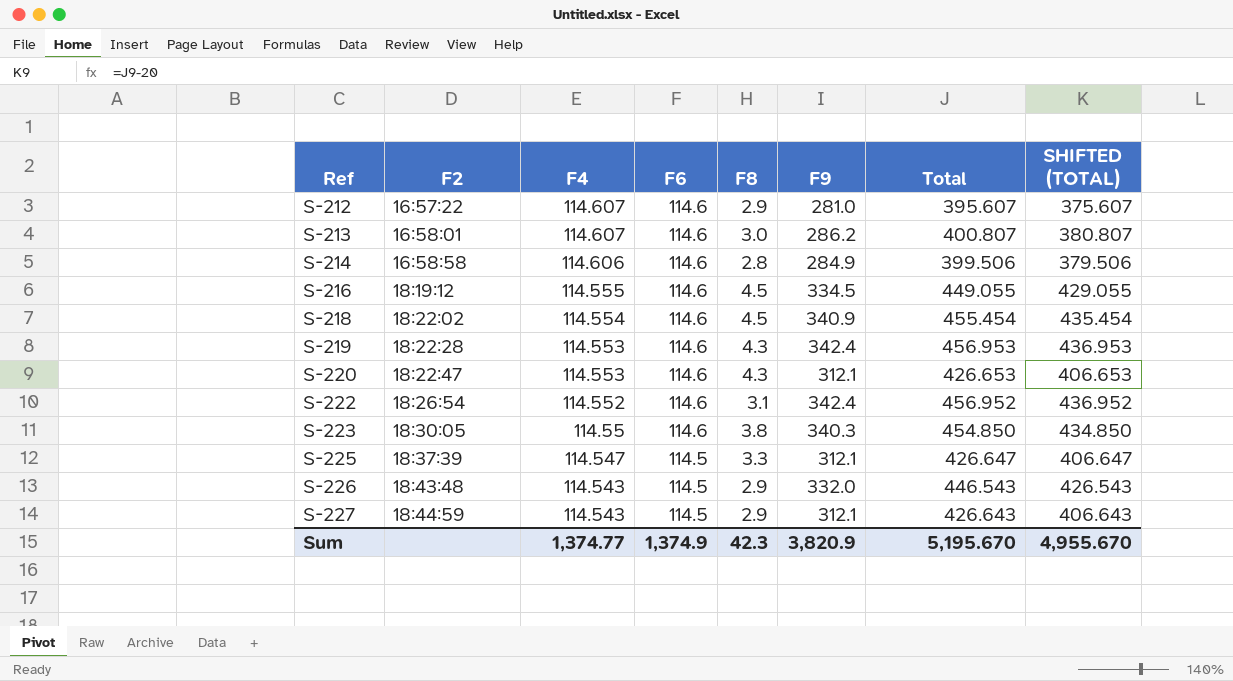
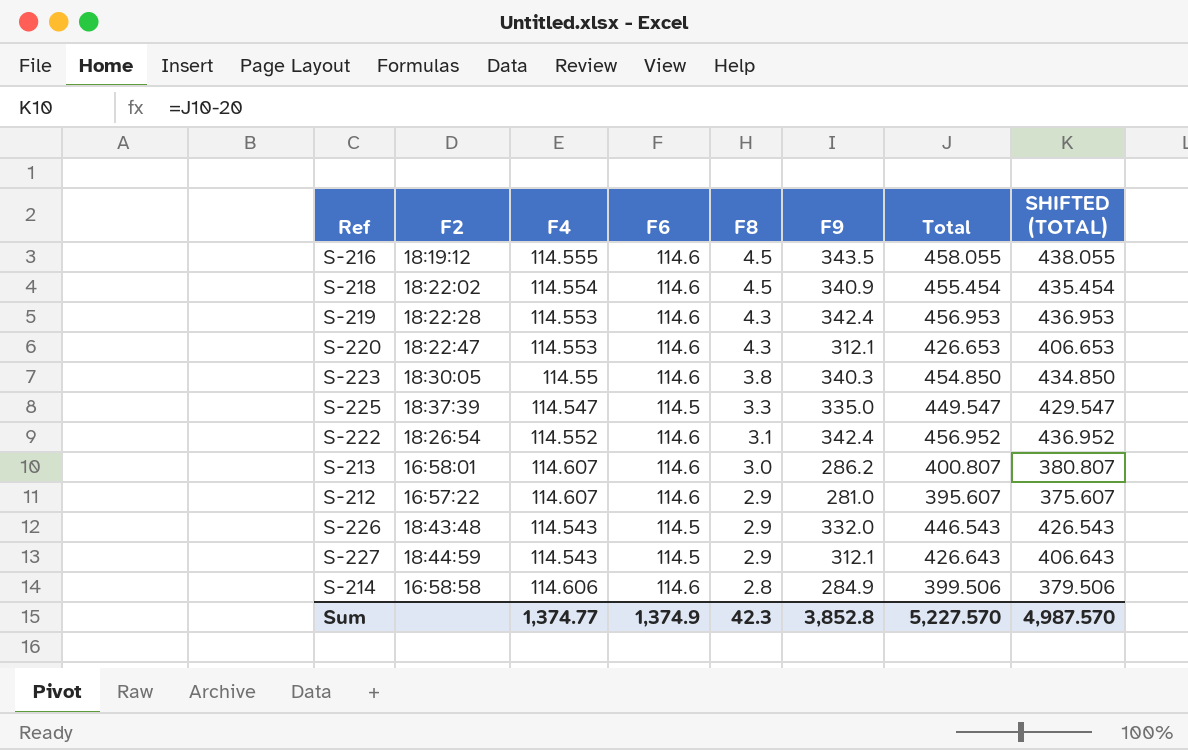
row order: Ref ascending -> F8 descending
S-216 | F9: 334.5 -> 343.5
S-216 | Total: 449.055 -> 458.055
S-216 | SHIFTED (TOTAL): 429.055 -> 438.055
S-225 | F9: 312.1 -> 335.0
S-225 | Total: 426.647 -> 449.547
S-225 | SHIFTED (TOTAL): 406.647 -> 429.547
Sum | F9: 3,820.9 -> 3,852.8
Sum | Total: 5,195.670 -> 5,227.570
Sum | SHIFTED (TOTAL): 4,955.670 -> 4,987.570

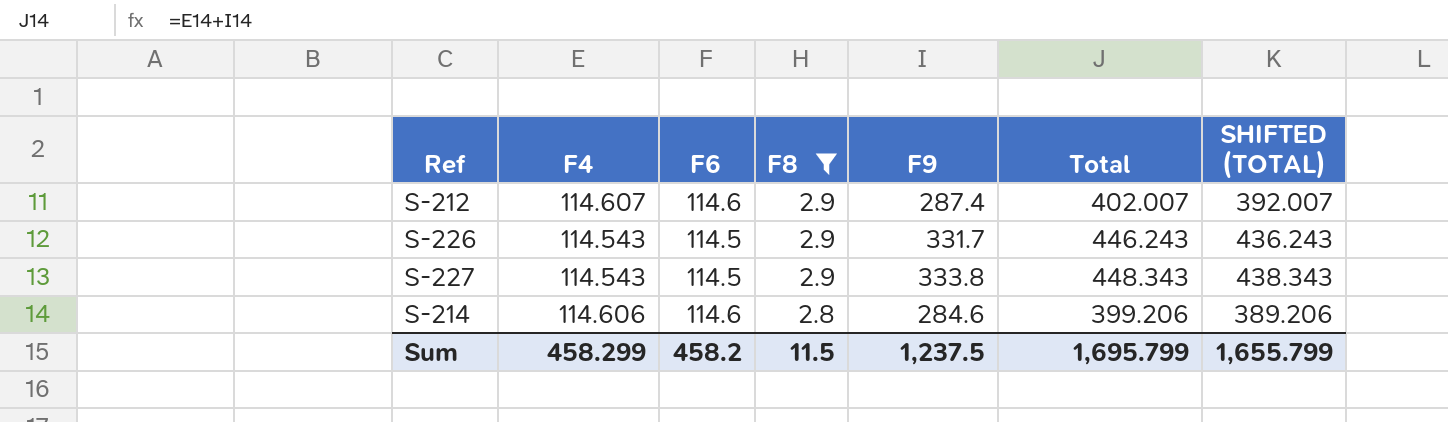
filter: none -> F8 <= 2.9
column F2 | position: 2 -> none
column SHIFTED (TOTAL) | formula: [Total] - 20 -> [Total] - 10
S-212 | F9: 281.0 -> 287.4
S-212 | Total: 395.607 -> 402.007
S-226 | F9: 332.0 -> 331.7
S-226 | Total: 446.543 -> 446.243
S-227 | F9: 312.1 -> 333.8
S-227 | Total: 426.643 -> 448.343
S-214 | F9: 284.9 -> 284.6
S-214 | Total: 399.506 -> 399.206
Sum | F4: 1,374.77 -> 458.299
Sum | F6: 1,374.9 -> 458.2
Sum | F8: 42.3 -> 11.5
Sum | F9: 3,852.8 -> 1,237.5
Sum | Total: 5,227.570 -> 1,695.799
Sum | SHIFTED (TOTAL): 4,987.570 -> 1,655.799

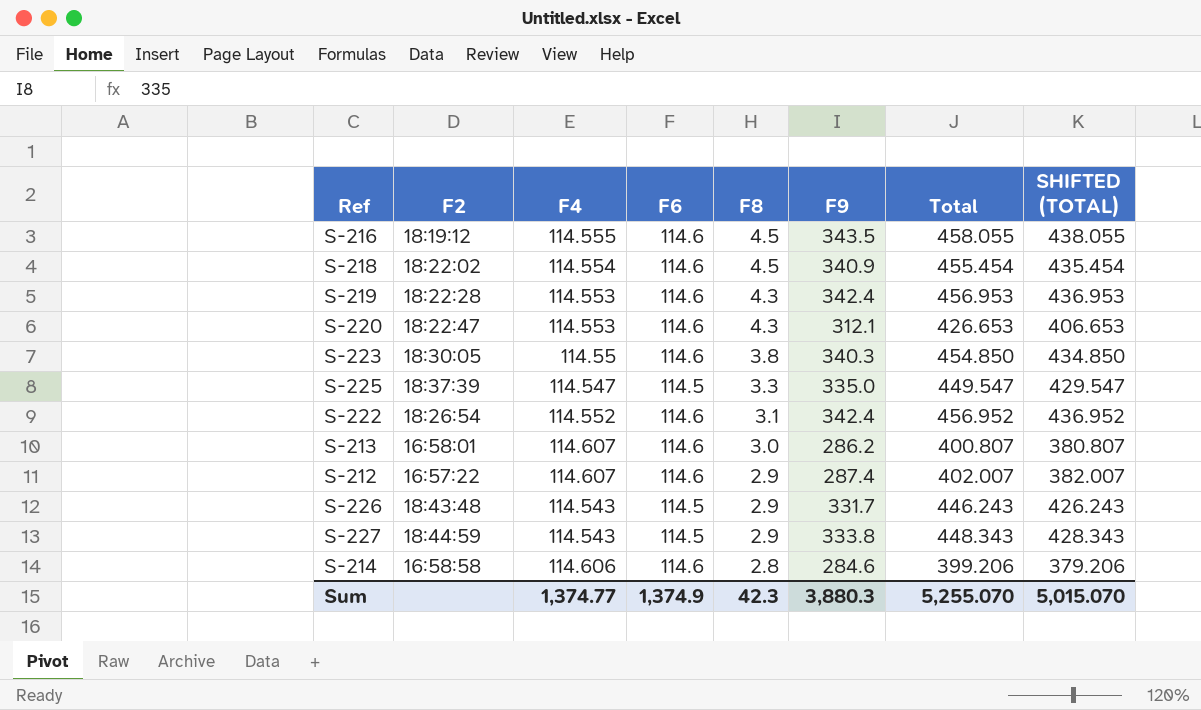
filter: F8 <= 2.9 -> none
column F2 | position: none -> 2
column SHIFTED (TOTAL) | formula: [Total] - 10 -> [Total] - 20
Sum | F4: 458.299 -> 1,374.77
Sum | F6: 458.2 -> 1,374.9
Sum | F8: 11.5 -> 42.3
Sum | F9: 1,237.5 -> 3,880.3
Sum | Total: 1,695.799 -> 5,255.070
Sum | SHIFTED (TOTAL): 1,655.799 -> 5,015.070

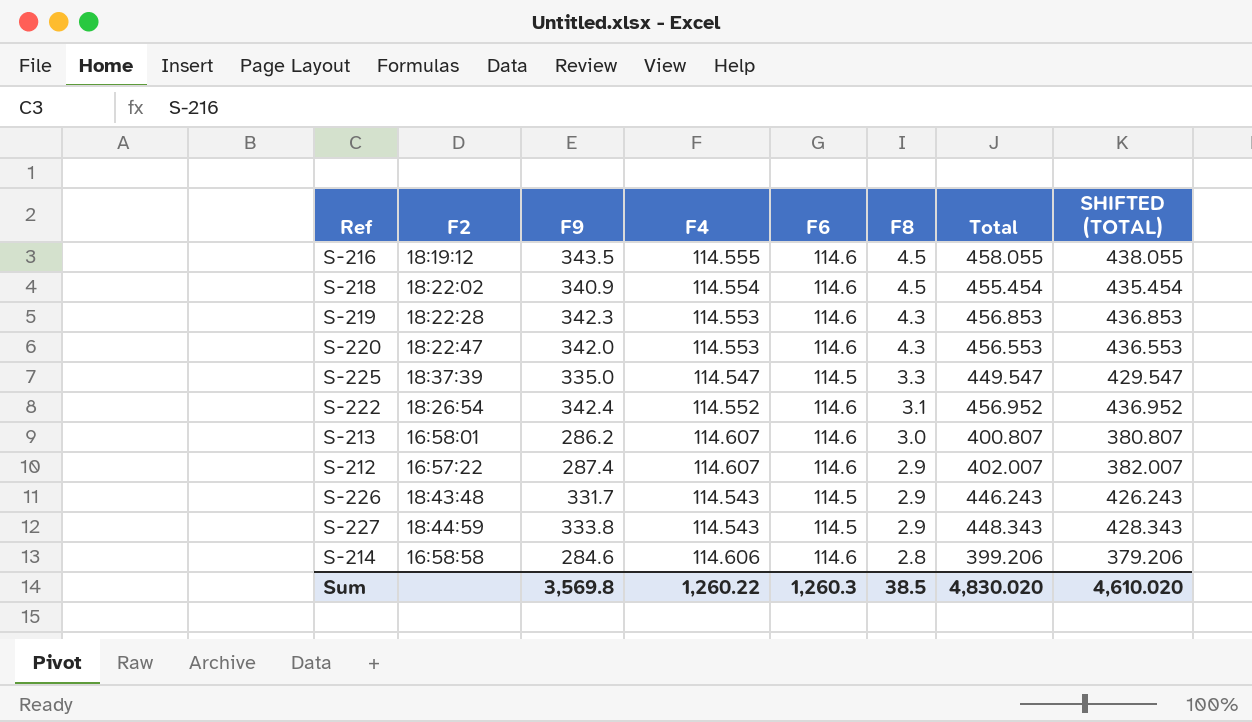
column F9 | position: 6 -> 3
row S-223: 18:30:05 | 114.55 | 114.6 | 3.8 | 340.3 | 454.850 | 434.850 -> none
S-219 | F9: 342.4 -> 342.3
S-219 | Total: 456.953 -> 456.853
S-219 | SHIFTED (TOTAL): 436.953 -> 436.853
S-220 | F9: 312.1 -> 342.0
S-220 | Total: 426.653 -> 456.553
S-220 | SHIFTED (TOTAL): 406.653 -> 436.553
Sum | F9: 3,880.3 -> 3,569.8
Sum | F4: 1,374.77 -> 1,260.22
Sum | F6: 1,374.9 -> 1,260.3
Sum | F8: 42.3 -> 38.5
Sum | Total: 5,255.070 -> 4,830.020
Sum | SHIFTED (TOTAL): 5,015.070 -> 4,610.020

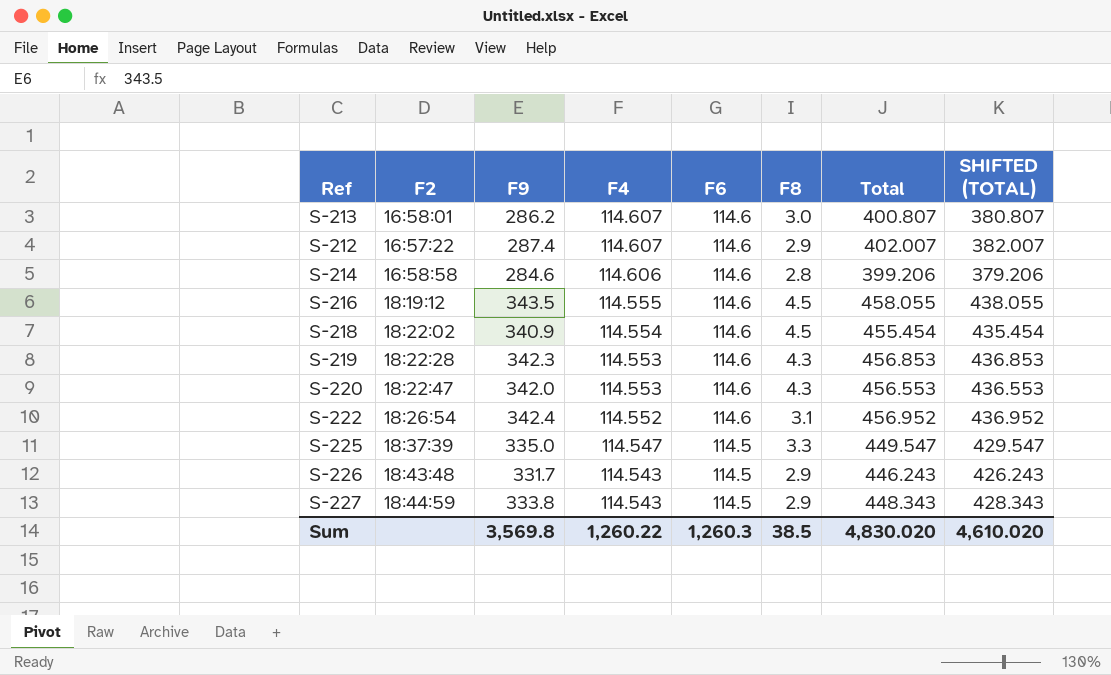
row order: F8 descending -> F4 descending

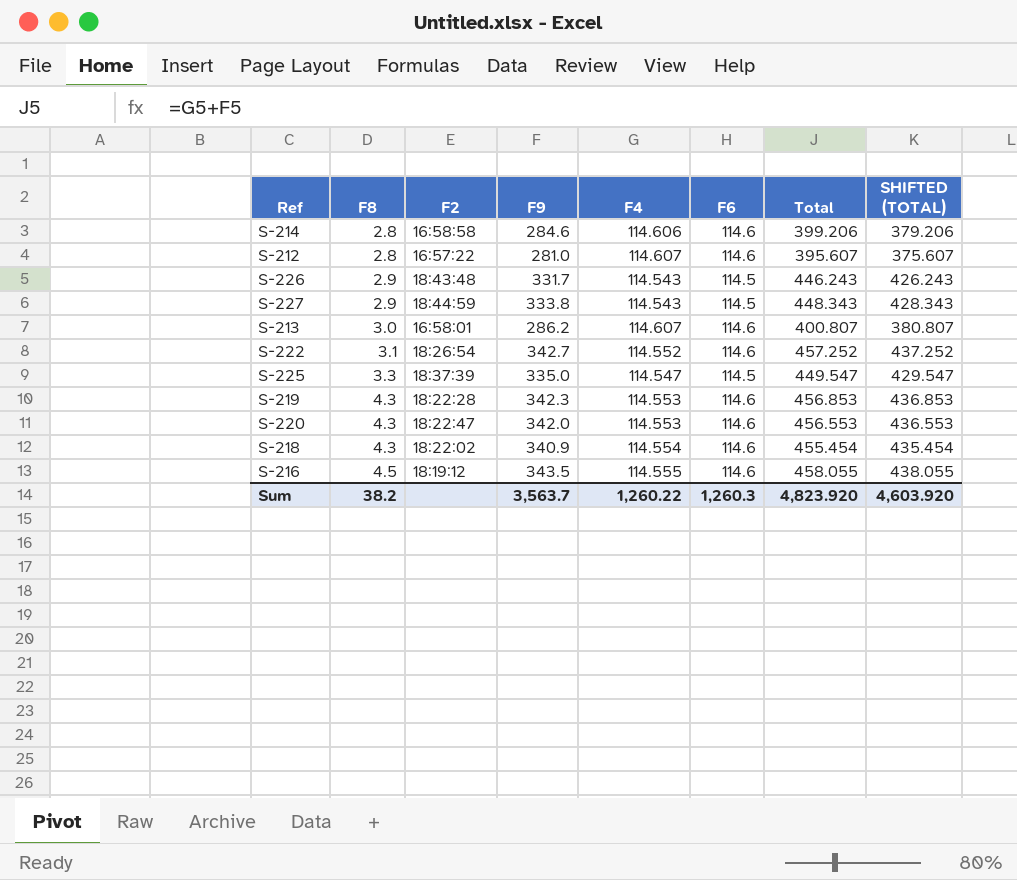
row order: F4 descending -> F8 ascending
column F8 | position: 6 -> 2
S-212 | F8: 2.9 -> 2.8
S-212 | F9: 287.4 -> 281.0
S-212 | Total: 402.007 -> 395.607
S-212 | SHIFTED (TOTAL): 382.007 -> 375.607
S-222 | F9: 342.4 -> 342.7
S-222 | Total: 456.952 -> 457.252
S-222 | SHIFTED (TOTAL): 436.952 -> 437.252
S-218 | F8: 4.5 -> 4.3
Sum | F8: 38.5 -> 38.2
Sum | F9: 3,569.8 -> 3,563.7
Sum | Total: 4,830.020 -> 4,823.920
Sum | SHIFTED (TOTAL): 4,610.020 -> 4,603.920

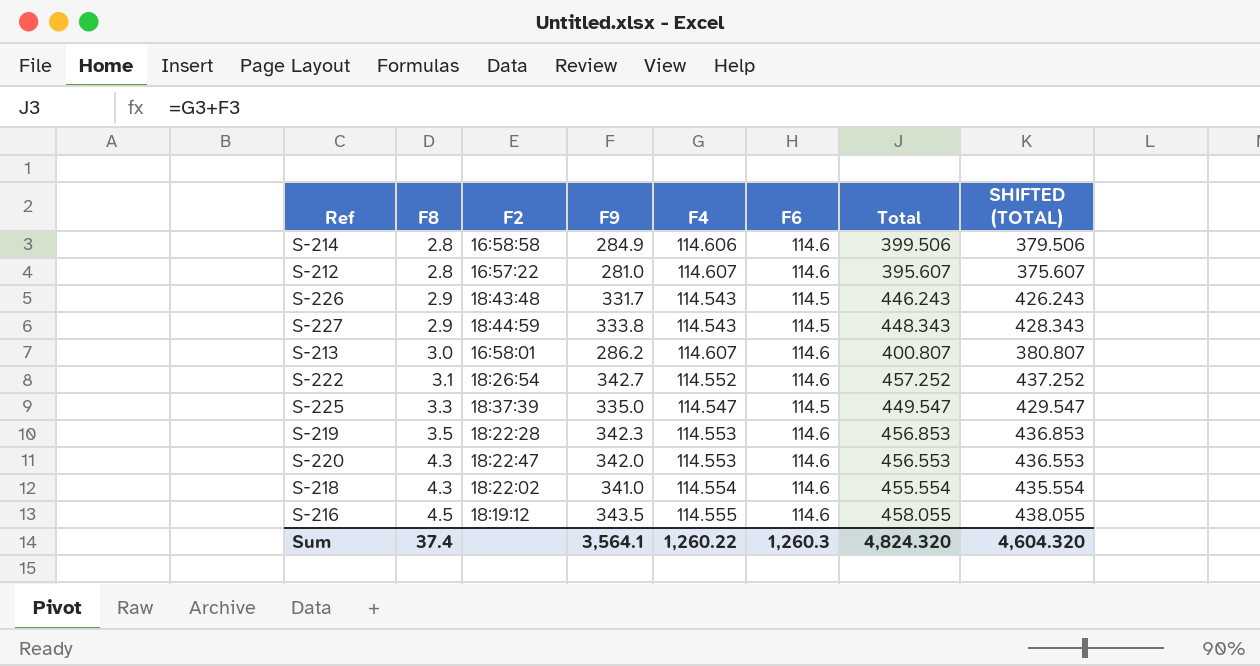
S-214 | F9: 284.6 -> 284.9
S-214 | Total: 399.206 -> 399.506
S-214 | SHIFTED (TOTAL): 379.206 -> 379.506
S-219 | F8: 4.3 -> 3.5
S-218 | F9: 340.9 -> 341.0
S-218 | Total: 455.454 -> 455.554
S-218 | SHIFTED (TOTAL): 435.454 -> 435.554
Sum | F8: 38.2 -> 37.4
Sum | F9: 3,563.7 -> 3,564.1
Sum | Total: 4,823.920 -> 4,824.320
Sum | SHIFTED (TOTAL): 4,603.920 -> 4,604.320

